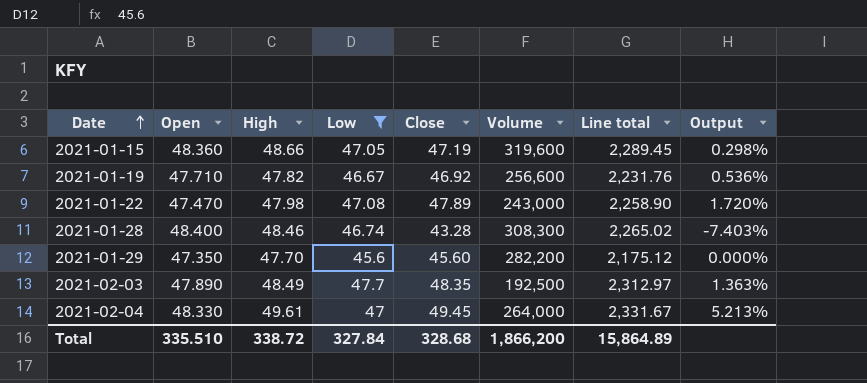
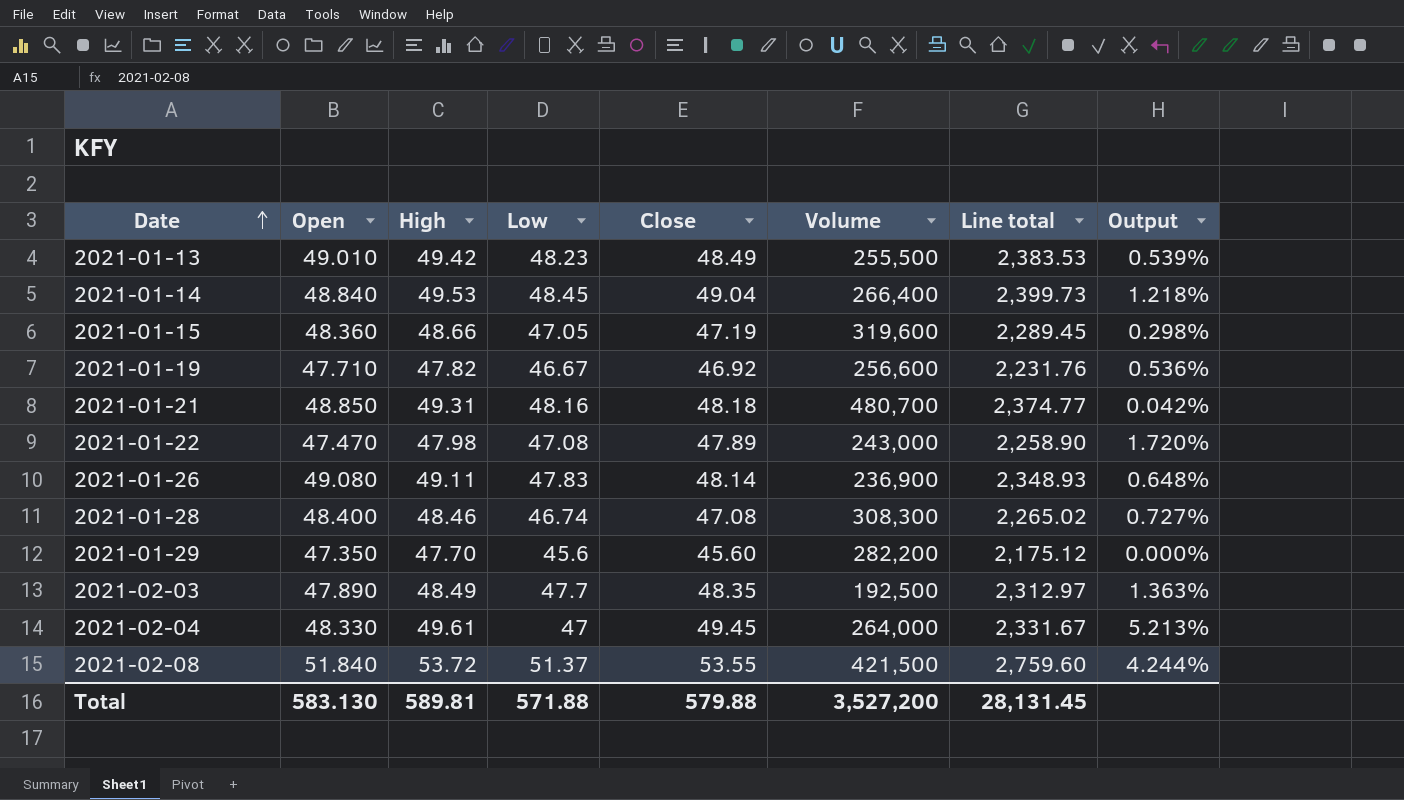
filter: Low <= 47.7 -> none
2021-01-28 | Close: 43.28 -> 47.08
2021-01-28 | Output: -7.403% -> 0.727%
Total | Open: 335.510 -> 583.130
Total | High: 338.72 -> 589.81
Total | Low: 327.84 -> 571.88
Total | Close: 328.68 -> 579.88
Total | Volume: 1,866,200 -> 3,527,200
Total | Line total: 15,864.89 -> 28,131.45

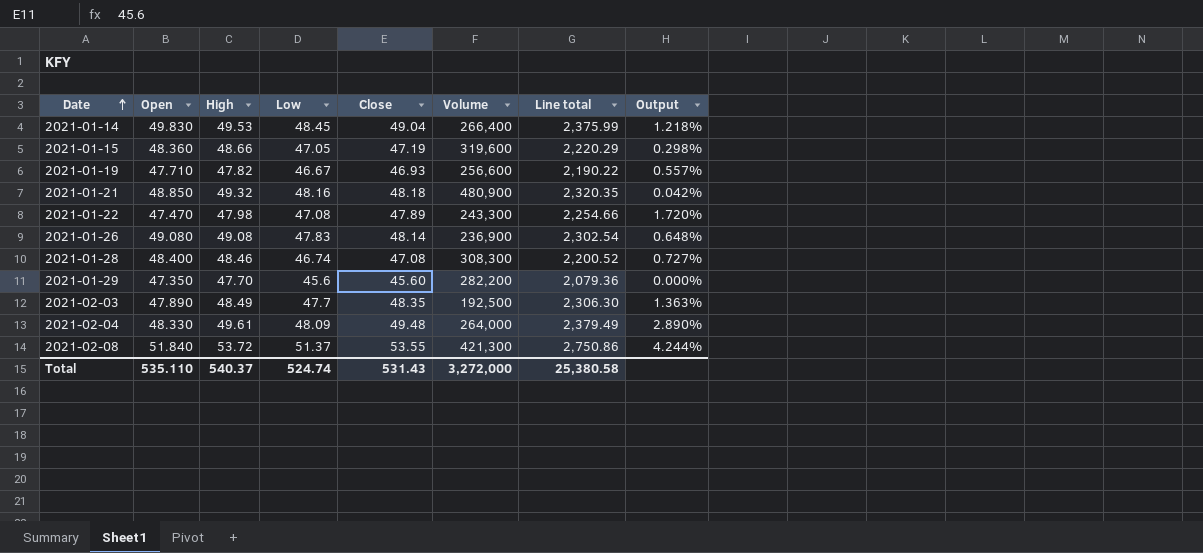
column Line total | formula: [High] * [Low] -> [Low] * [Close]
row 2021-01-13: 49.010 | 49.42 | 48.23 | 48.49 | 255,500 | 2,383.53 | 0.539% -> none
2021-01-14 | Open: 48.840 -> 49.830
2021-01-19 | Close: 46.92 -> 46.93
2021-01-19 | Output: 0.536% -> 0.557%
2021-01-21 | High: 49.31 -> 49.32
2021-01-21 | Volume: 480,700 -> 480,900
2021-01-22 | Volume: 243,000 -> 243,300
2021-01-26 | High: 49.11 -> 49.08
2021-02-04 | Low: 47 -> 48.09
2021-02-04 | Close: 49.45 -> 49.48
2021-02-04 | Output: 5.213% -> 2.890%
2021-02-08 | Volume: 421,500 -> 421,300
Total | Open: 583.130 -> 535.110
Total | High: 589.81 -> 540.37
Total | Low: 571.88 -> 524.74
Total | Close: 579.88 -> 531.43
Total | Volume: 3,527,200 -> 3,272,000
Total | Line total: 28,131.45 -> 25,380.58

